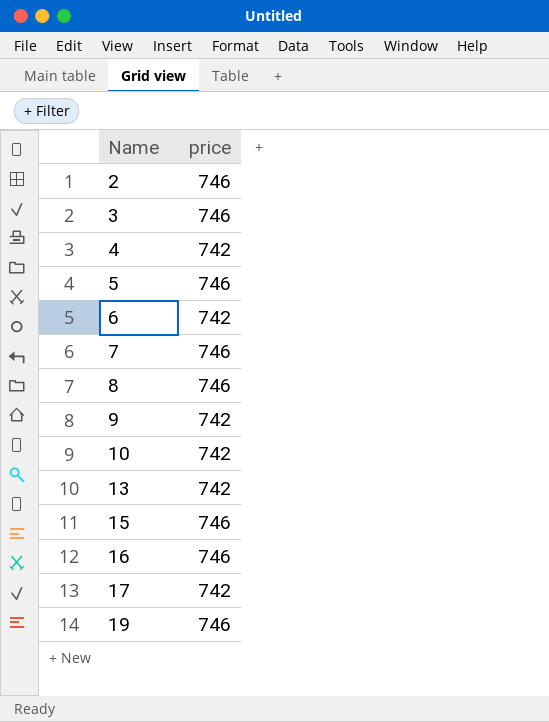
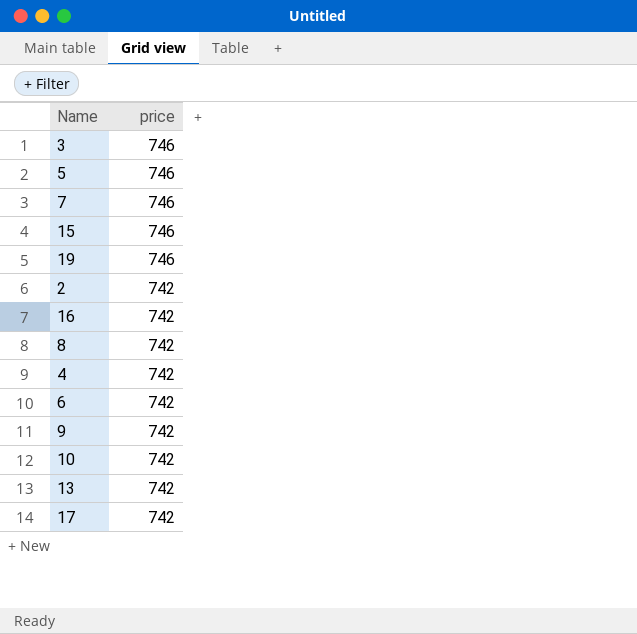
row order: Name ascending -> price descending
2 | price: 746 -> 742
16 | price: 746 -> 742
8 | price: 746 -> 742

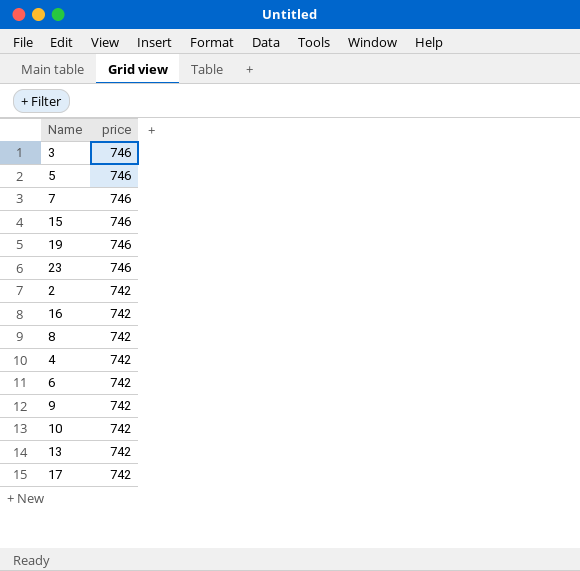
row 23: none -> 746

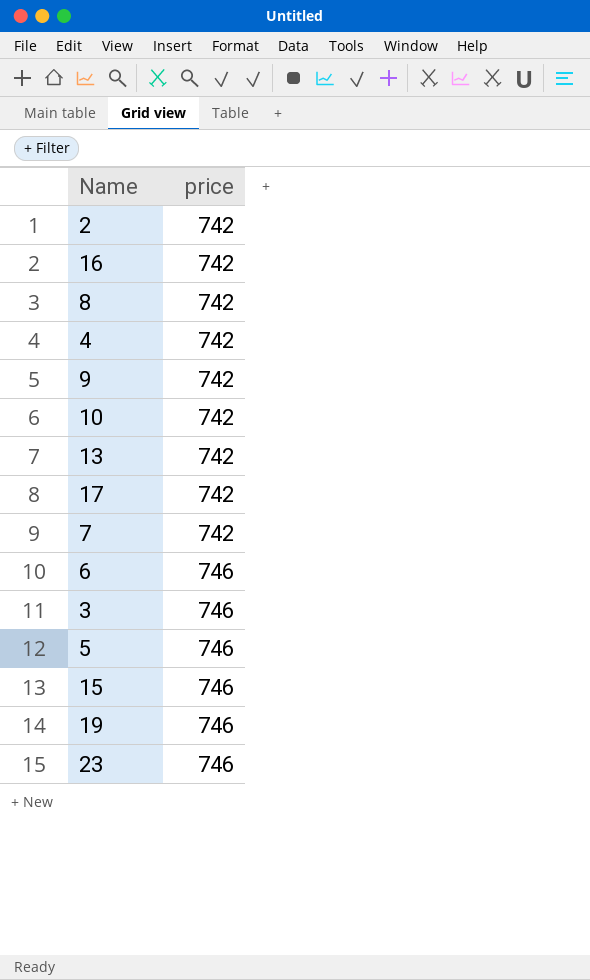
row order: price descending -> price ascending
7 | price: 746 -> 742
6 | price: 742 -> 746

